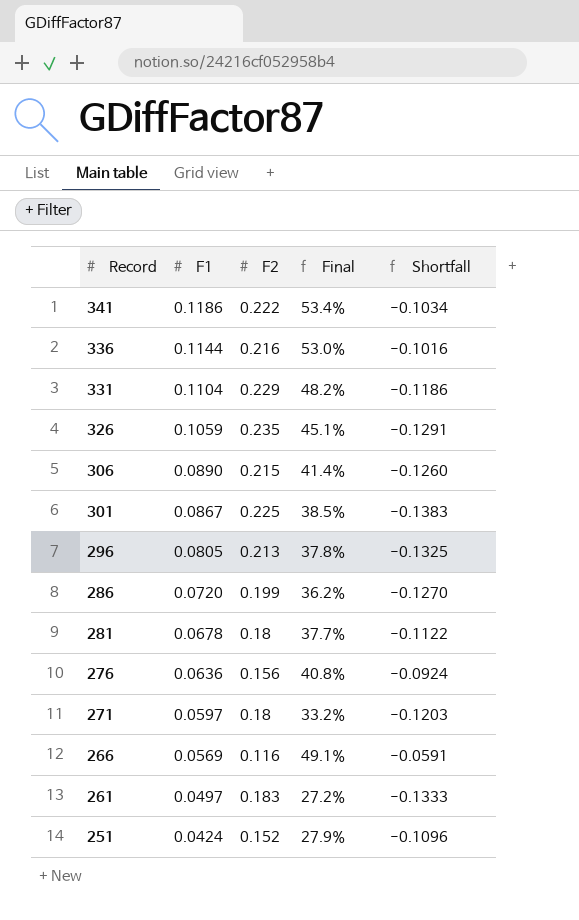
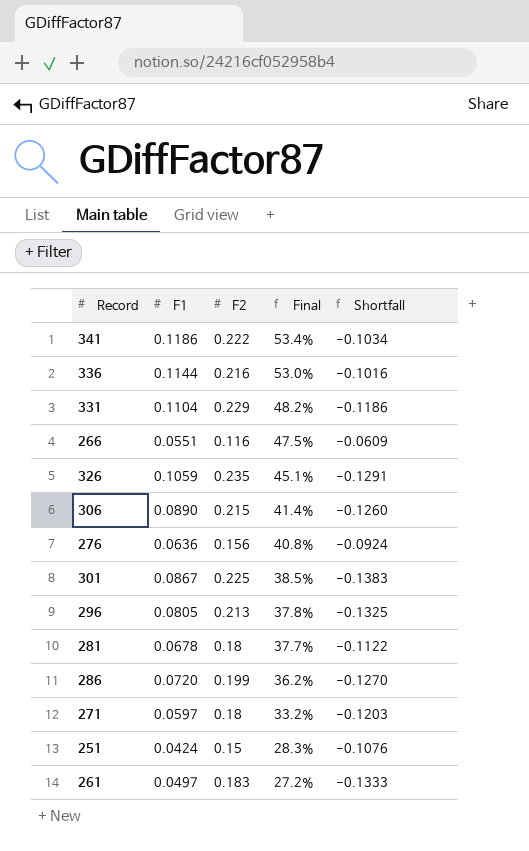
row order: Record descending -> Final descending
266 | F1: 0.0569 -> 0.0551
266 | Final: 49.1% -> 47.5%
266 | Shortfall: -0.0591 -> -0.0609
251 | F2: 0.152 -> 0.15
251 | Final: 27.9% -> 28.3%
251 | Shortfall: -0.1096 -> -0.1076

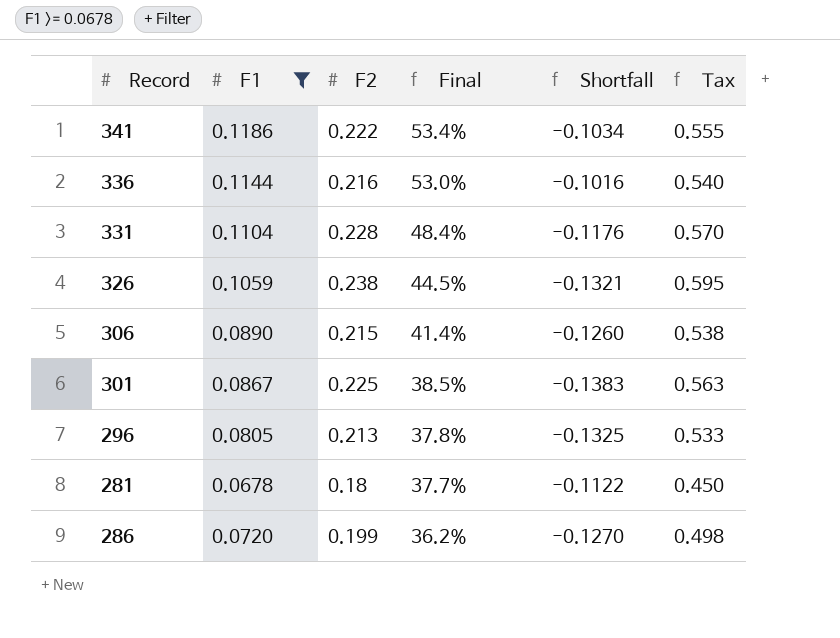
filter: none -> F1 >= 0.0678
column Tax | formula: none -> [F2] * 2.5
331 | F2: 0.229 -> 0.228
331 | Final: 48.2% -> 48.4%
331 | Shortfall: -0.1186 -> -0.1176
326 | F2: 0.235 -> 0.238
326 | Final: 45.1% -> 44.5%
326 | Shortfall: -0.1291 -> -0.1321

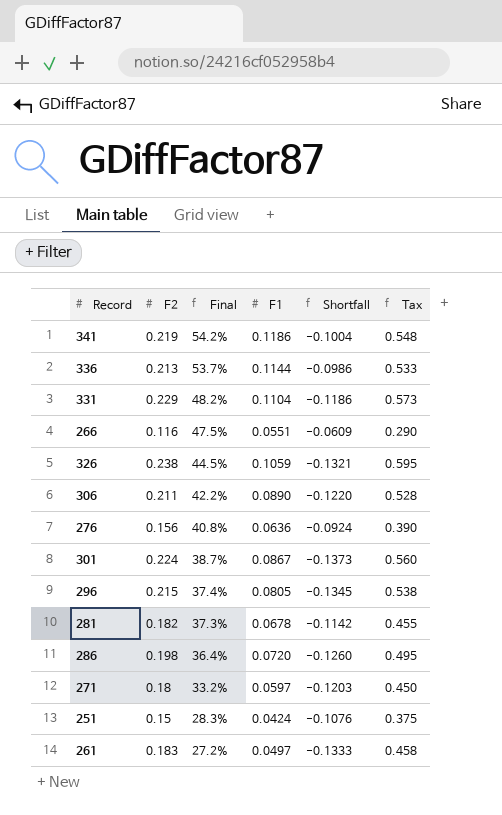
filter: F1 >= 0.0678 -> none
column F1 | position: 2 -> 4
341 | F2: 0.222 -> 0.219
341 | Final: 53.4% -> 54.2%
341 | Shortfall: -0.1034 -> -0.1004
341 | Tax: 0.555 -> 0.548
336 | F2: 0.216 -> 0.213
336 | Final: 53.0% -> 53.7%
336 | Shortfall: -0.1016 -> -0.0986
336 | Tax: 0.540 -> 0.533
331 | F2: 0.228 -> 0.229
331 | Final: 48.4% -> 48.2%
331 | Shortfall: -0.1176 -> -0.1186
331 | Tax: 0.570 -> 0.573
306 | F2: 0.215 -> 0.211
306 | Final: 41.4% -> 42.2%
306 | Shortfall: -0.1260 -> -0.1220
306 | Tax: 0.538 -> 0.528
301 | F2: 0.225 -> 0.224
301 | Final: 38.5% -> 38.7%
301 | Shortfall: -0.1383 -> -0.1373
301 | Tax: 0.563 -> 0.560
296 | F2: 0.213 -> 0.215
296 | Final: 37.8% -> 37.4%
296 | Shortfall: -0.1325 -> -0.1345
296 | Tax: 0.533 -> 0.538
281 | F2: 0.18 -> 0.182
281 | Final: 37.7% -> 37.3%
281 | Shortfall: -0.1122 -> -0.1142
281 | Tax: 0.450 -> 0.455
286 | F2: 0.199 -> 0.198
286 | Final: 36.2% -> 36.4%
286 | Shortfall: -0.1270 -> -0.1260
286 | Tax: 0.498 -> 0.495

